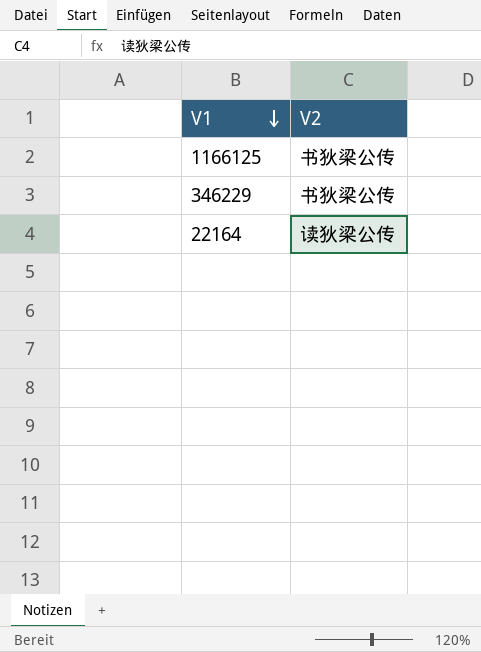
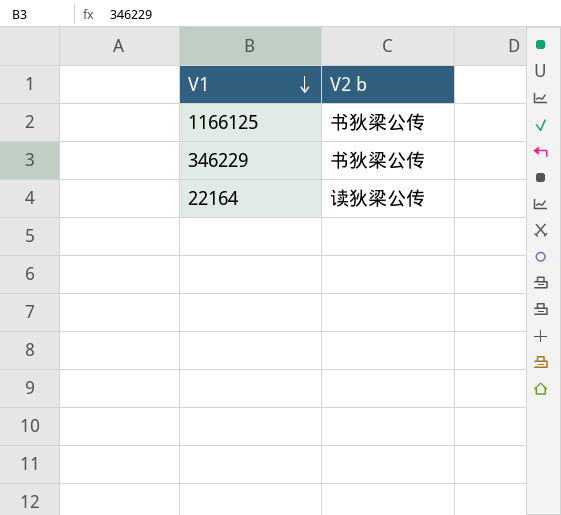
column name: V2 -> V2 b

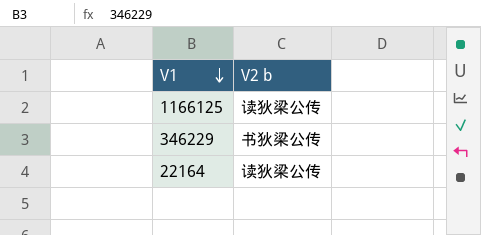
1166125 | V2 b: 书狄梁公传 -> 读狄梁公传

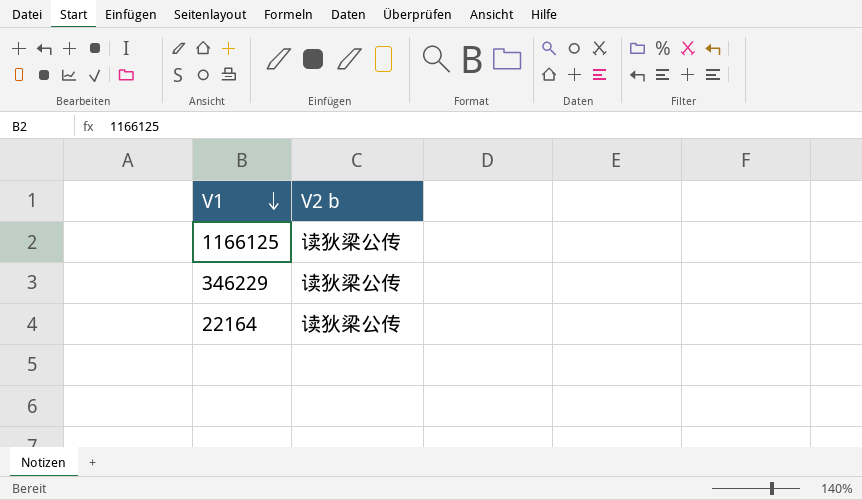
346229 | V2 b: 书狄梁公传 -> 读狄梁公传

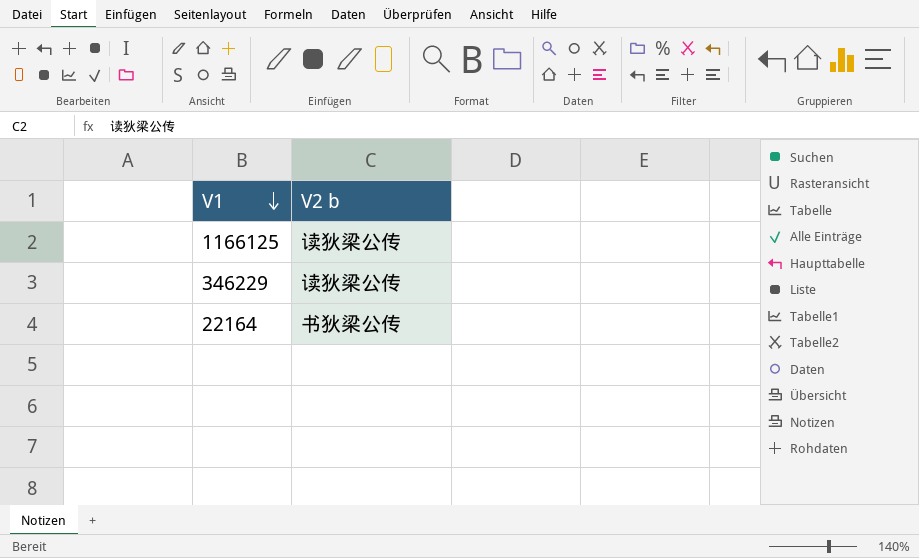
22164 | V2 b: 读狄梁公传 -> 书狄梁公传

